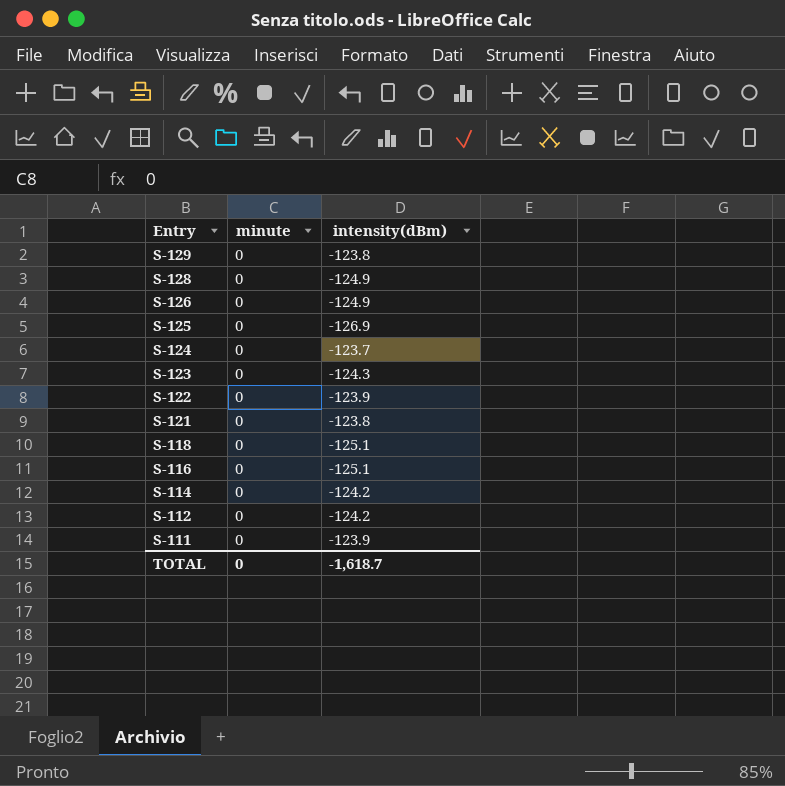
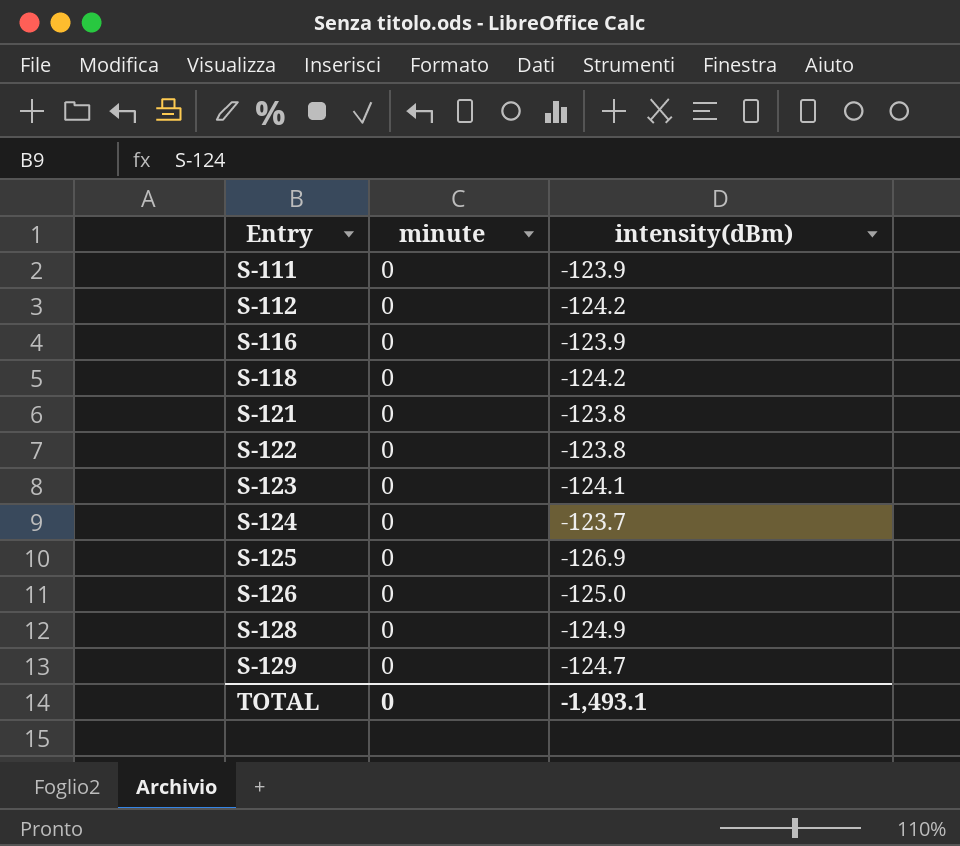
row order: Entry descending -> Entry ascending
row S-114: 0 | -124.2 -> none
S-116 | intensity(dBm): -125.1 -> -123.9
S-118 | intensity(dBm): -125.1 -> -124.2
S-122 | intensity(dBm): -123.9 -> -123.8
S-123 | intensity(dBm): -124.3 -> -124.1
S-126 | intensity(dBm): -124.9 -> -125.0
S-129 | intensity(dBm): -123.8 -> -124.7
TOTAL | intensity(dBm): -1,618.7 -> -1,493.1

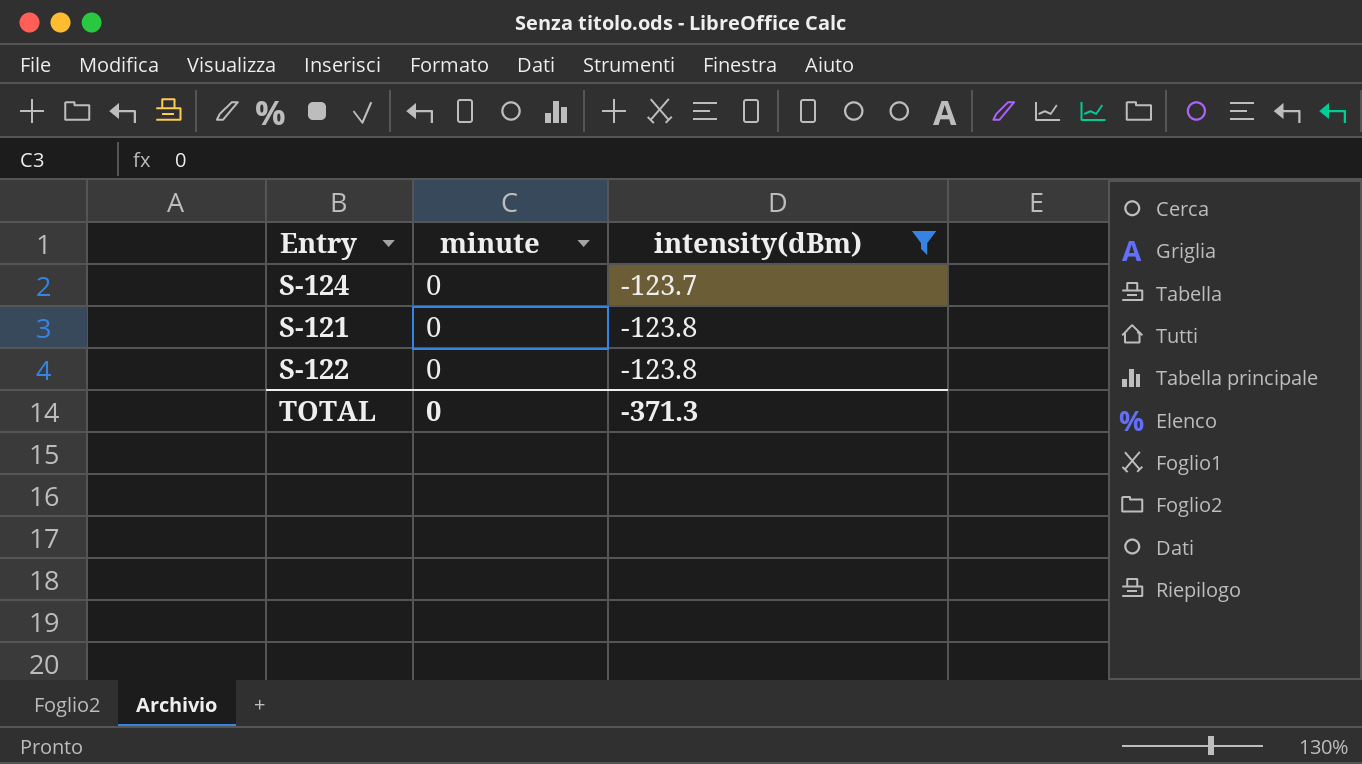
filter: none -> intensity(dBm) >= -123.8
row order: Entry ascending -> intensity(dBm) descending
TOTAL | intensity(dBm): -1,493.1 -> -371.3

